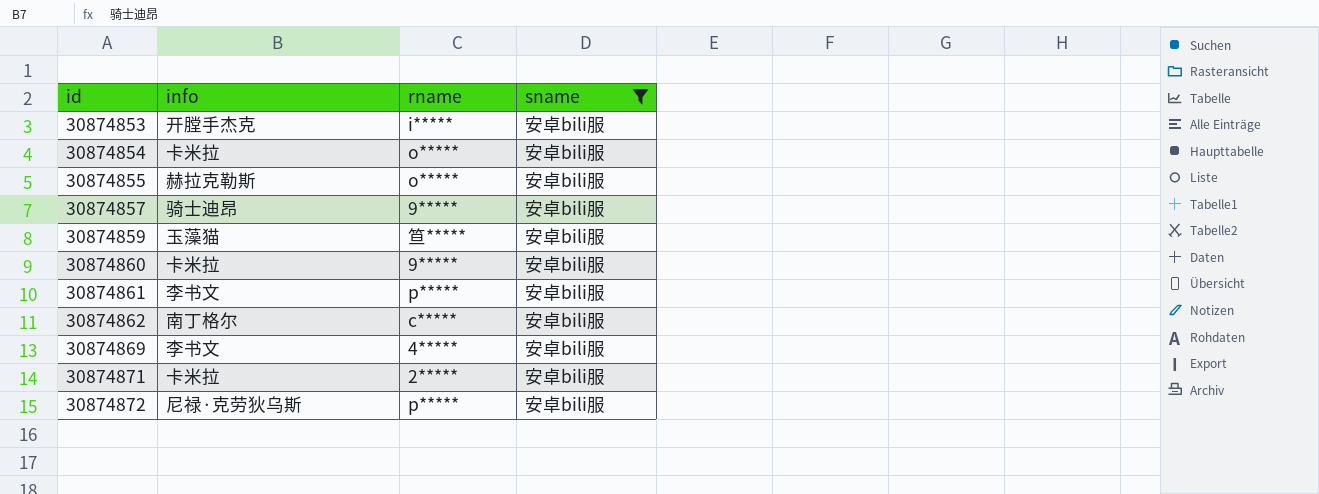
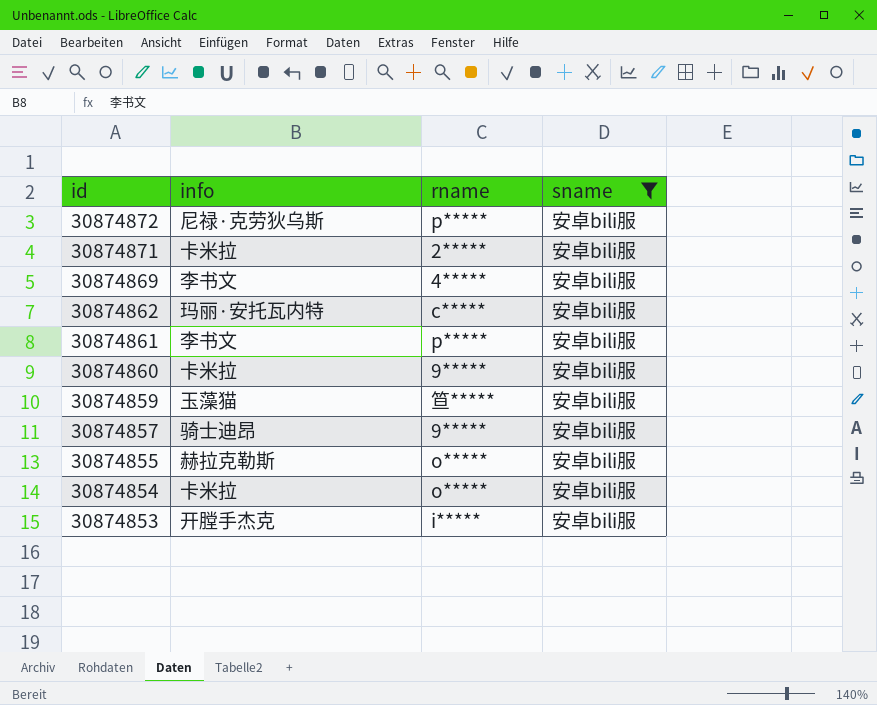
row order: id ascending -> id descending
30874862 | info: 南丁格尔 -> 玛丽·安托瓦内特

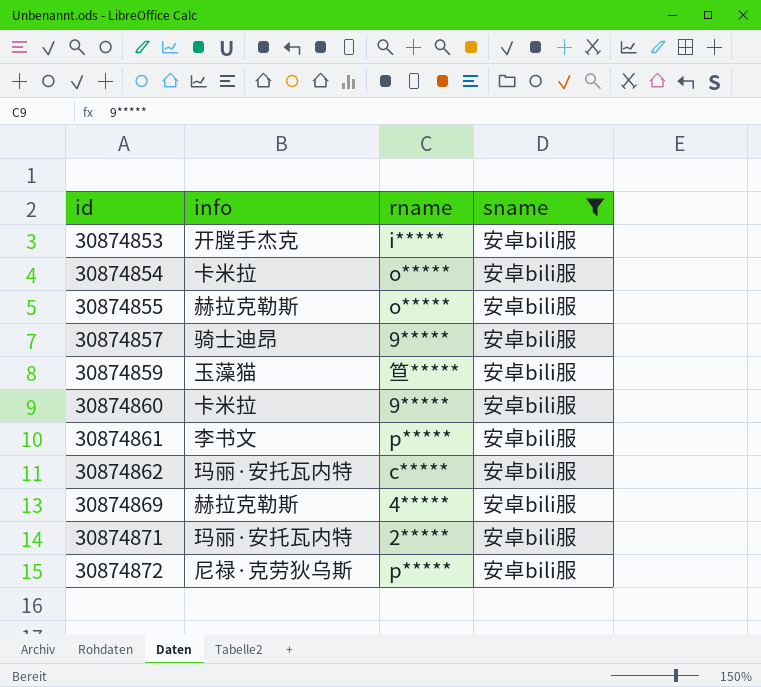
row order: id descending -> id ascending
30874869 | info: 李书文 -> 赫拉克勒斯
30874871 | info: 卡米拉 -> 玛丽·安托瓦内特

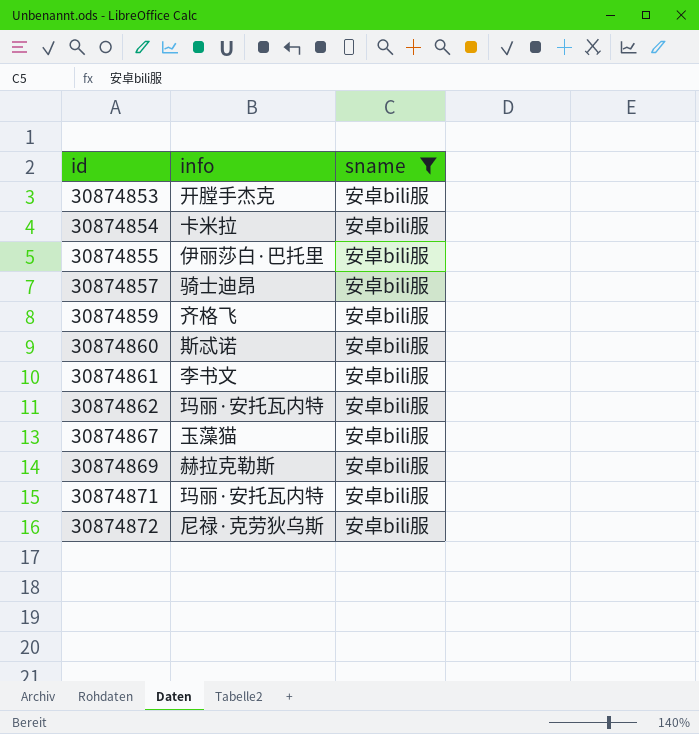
column rname | position: 3 -> none
30874855 | info: 赫拉克勒斯 -> 伊丽莎白·巴托里
30874859 | info: 玉藻猫 -> 齐格飞
30874860 | info: 卡米拉 -> 斯忒诺
row 30874867: none -> 玉藻猫 | 安卓bili服

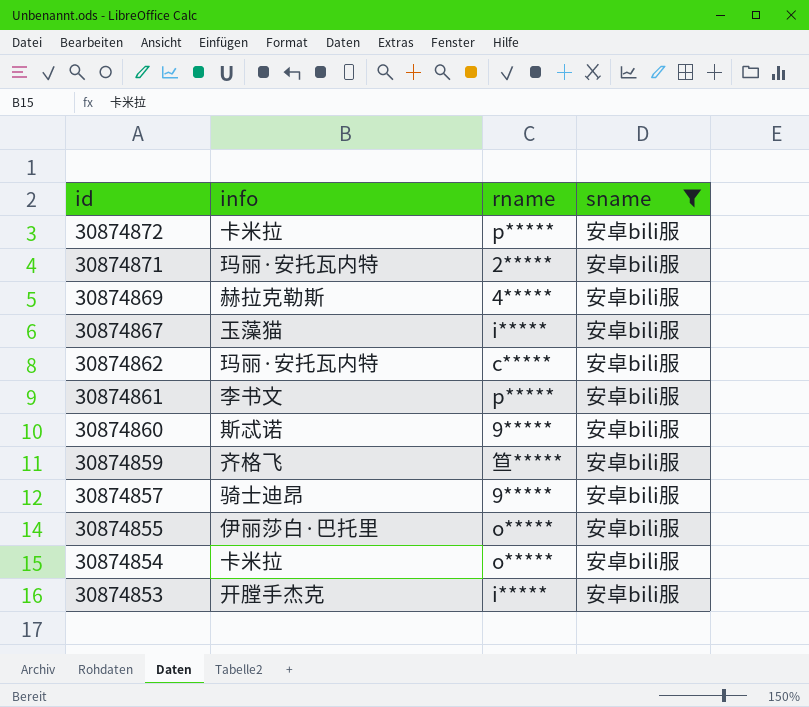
row order: id ascending -> id descending
column rname | position: none -> 3
30874872 | info: 尼禄·克劳狄乌斯 -> 卡米拉

